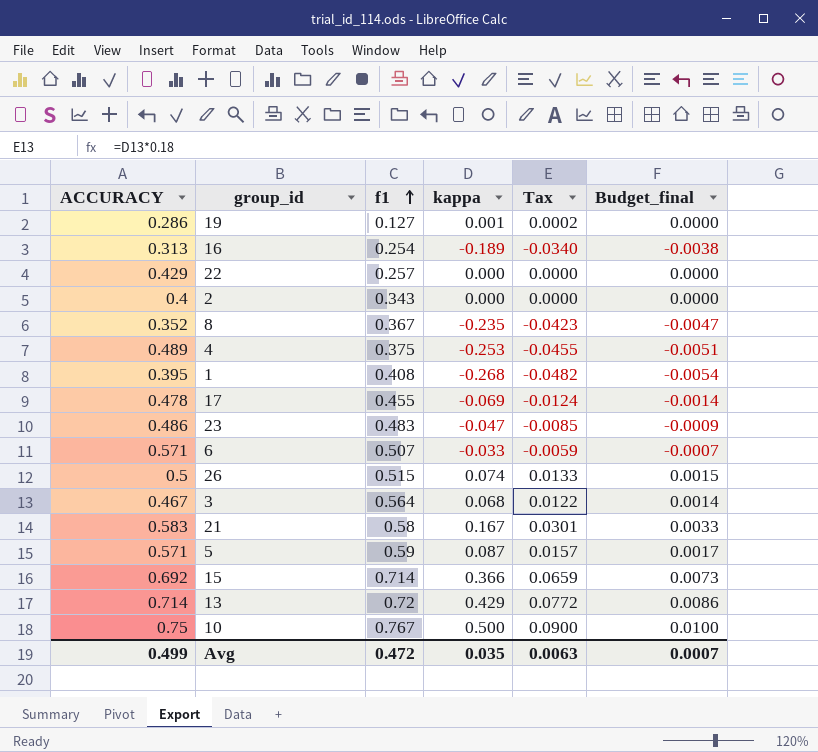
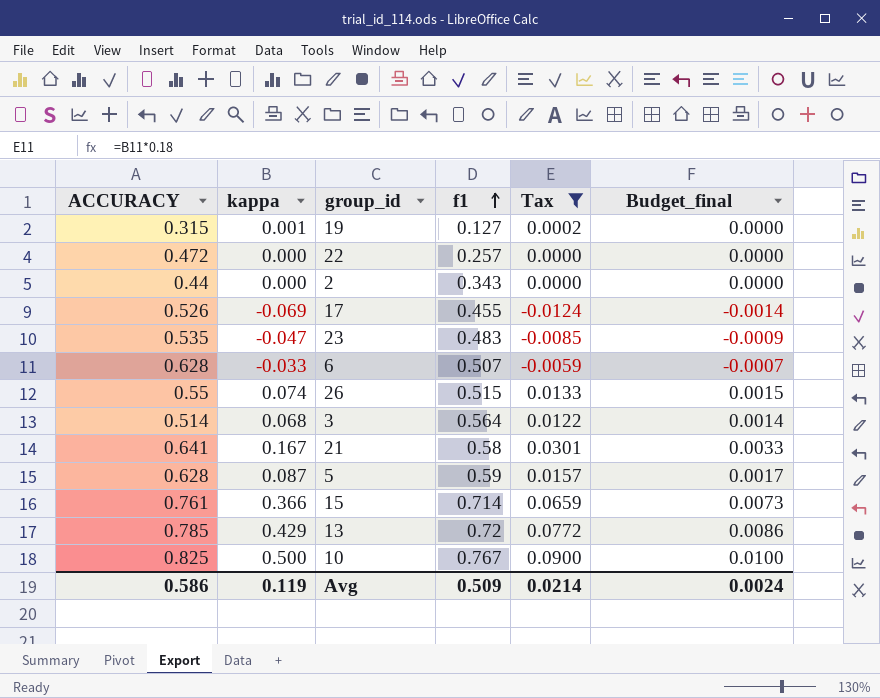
filter: none -> Tax >= -0.0124
column kappa | position: 4 -> 2
19 | ACCURACY: 0.286 -> 0.315
22 | ACCURACY: 0.429 -> 0.472
2 | ACCURACY: 0.4 -> 0.44
17 | ACCURACY: 0.478 -> 0.526
23 | ACCURACY: 0.486 -> 0.535
6 | ACCURACY: 0.571 -> 0.628
26 | ACCURACY: 0.5 -> 0.55
3 | ACCURACY: 0.467 -> 0.514
21 | ACCURACY: 0.583 -> 0.641
5 | ACCURACY: 0.571 -> 0.628
15 | ACCURACY: 0.692 -> 0.761
13 | ACCURACY: 0.714 -> 0.785
10 | ACCURACY: 0.75 -> 0.825
Avg | ACCURACY: 0.499 -> 0.586
Avg | kappa: 0.035 -> 0.119
Avg | f1: 0.472 -> 0.509
Avg | Tax: 0.0063 -> 0.0214
Avg | Budget_final: 0.0007 -> 0.0024

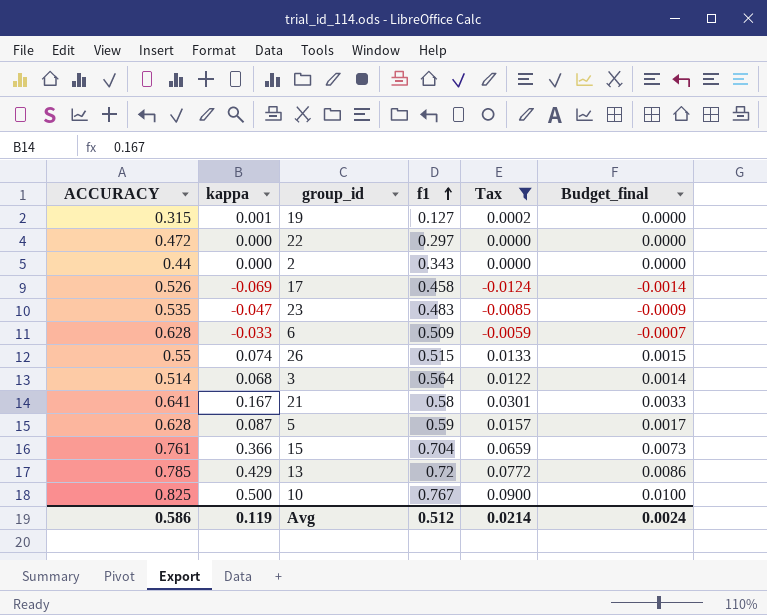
22 | f1: 0.257 -> 0.297
17 | f1: 0.455 -> 0.458
6 | f1: 0.507 -> 0.509
15 | f1: 0.714 -> 0.704
Avg | f1: 0.509 -> 0.512

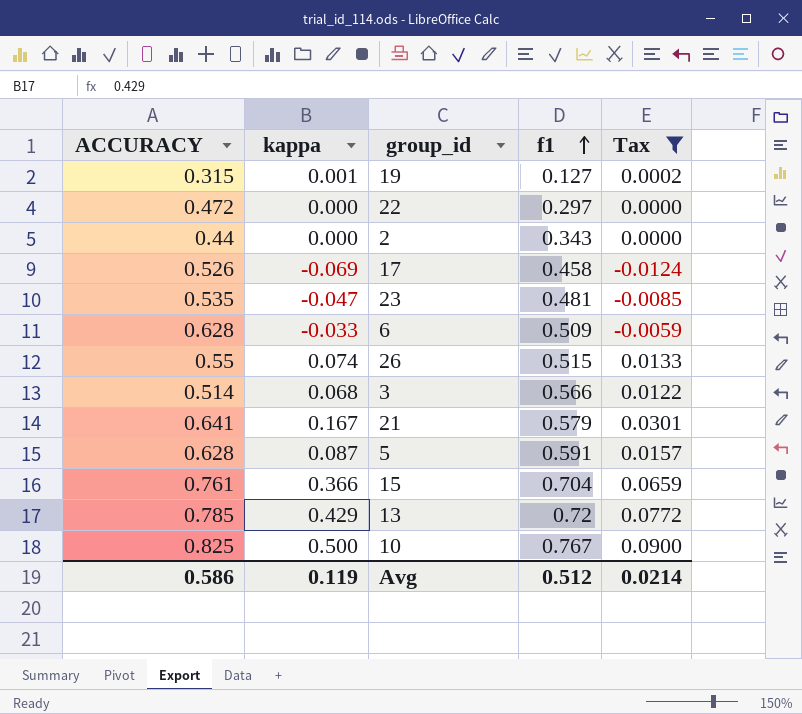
column Budget_final | formula: [kappa] * 0.02 -> none
23 | f1: 0.483 -> 0.481
3 | f1: 0.564 -> 0.566
21 | f1: 0.58 -> 0.579
5 | f1: 0.59 -> 0.591

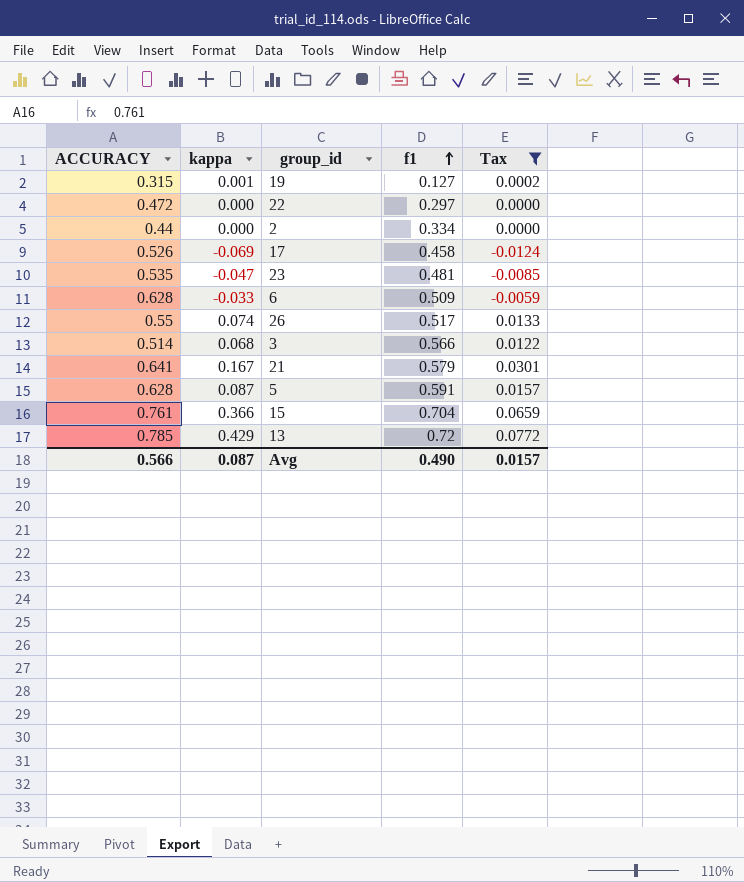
row 10: 0.825 | 0.500 | 0.767 | 0.0900 -> none
2 | f1: 0.343 -> 0.334
26 | f1: 0.515 -> 0.517
Avg | ACCURACY: 0.586 -> 0.566
Avg | kappa: 0.119 -> 0.087
Avg | f1: 0.512 -> 0.490
Avg | Tax: 0.0214 -> 0.0157

